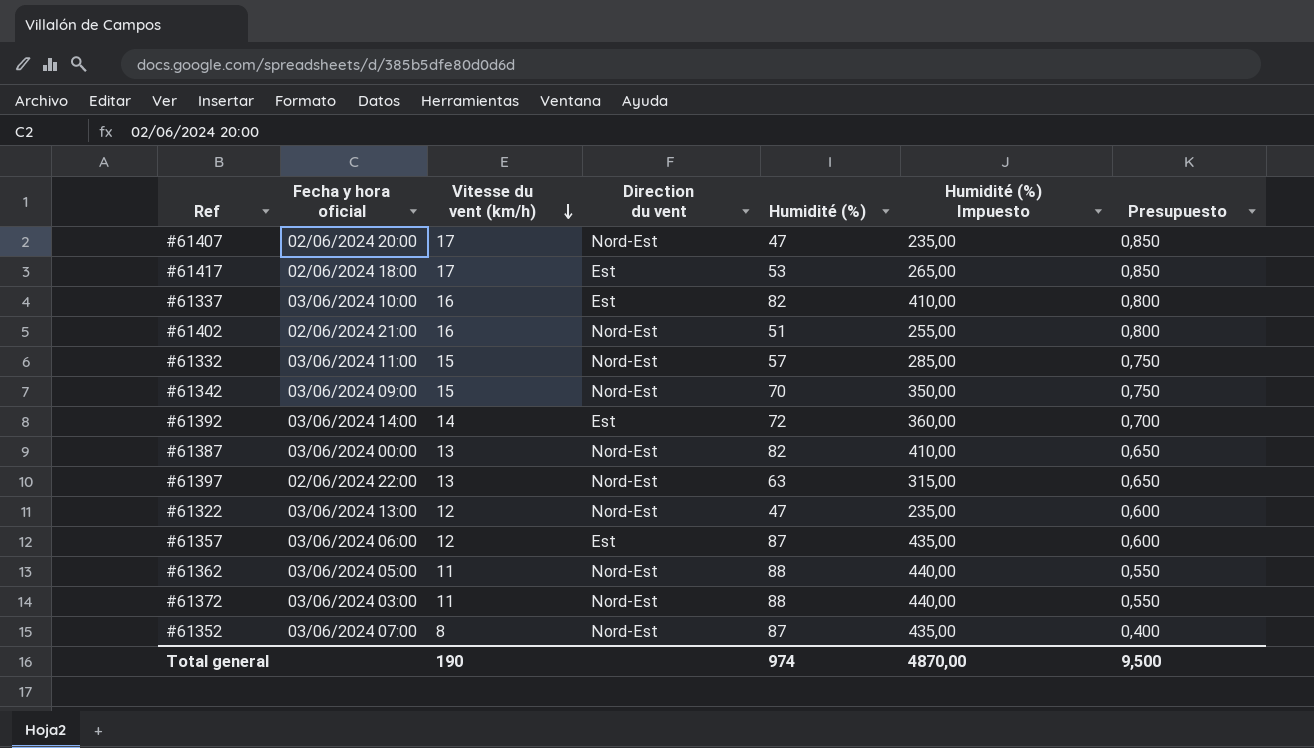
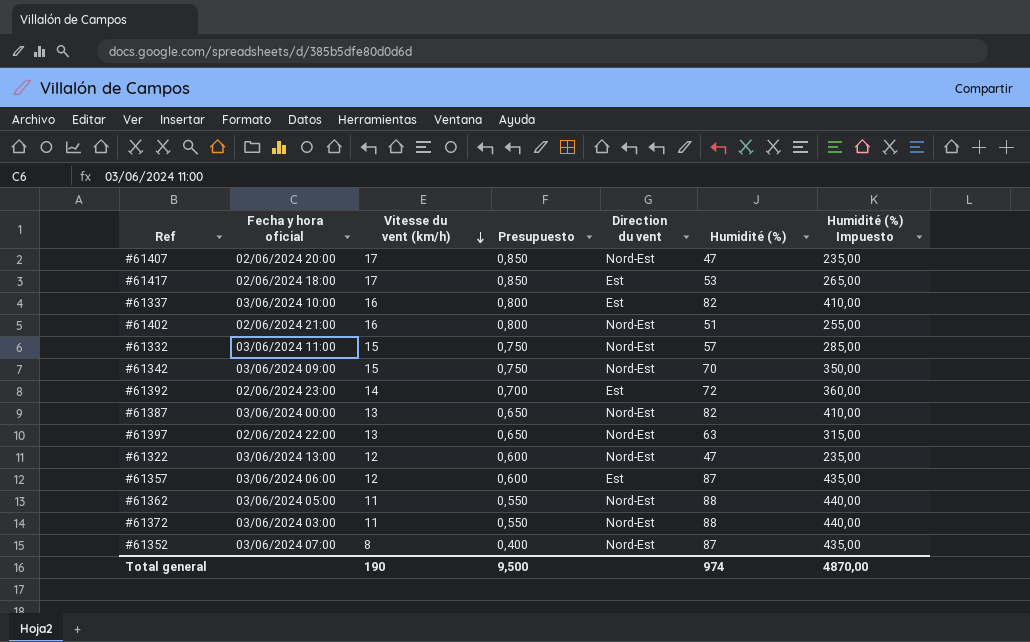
column Presupuesto | position: 7 -> 4
#61392 | Fecha y hora oficial: 03/06/2024 14:00 -> 02/06/2024 23:00

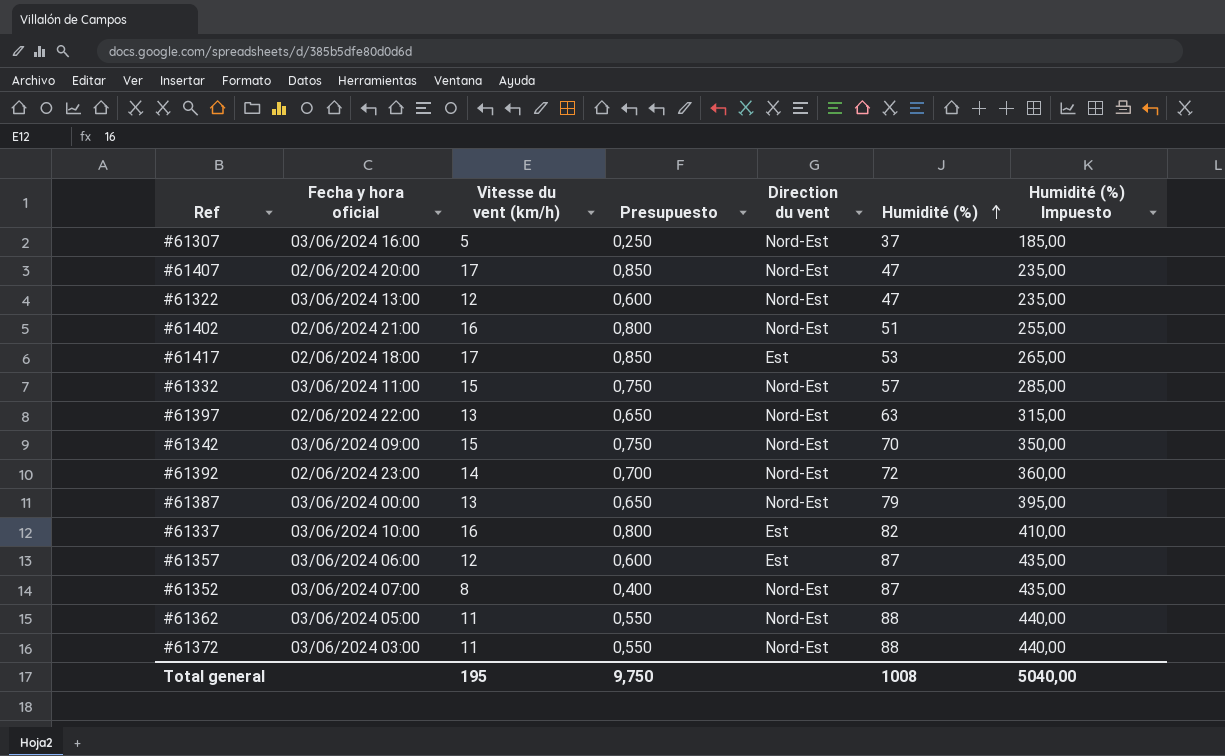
row order: Vitesse du vent (km/h) descending -> Humidité (%) ascending
row #61307: none -> 03/06/2024 16:00 | 5 | 0,250 | Nord-Est | 37 | 185,00
#61392 | Direction du vent: Est -> Nord-Est
#61387 | Humidité (%): 82 -> 79
#61387 | Humidité (%) Impuesto: 410,00 -> 395,00
Total general | Vitesse du vent (km/h): 190 -> 195
Total general | Presupuesto: 9,500 -> 9,750
Total general | Humidité (%): 974 -> 1008
Total general | Humidité (%) Impuesto: 4870,00 -> 5040,00

